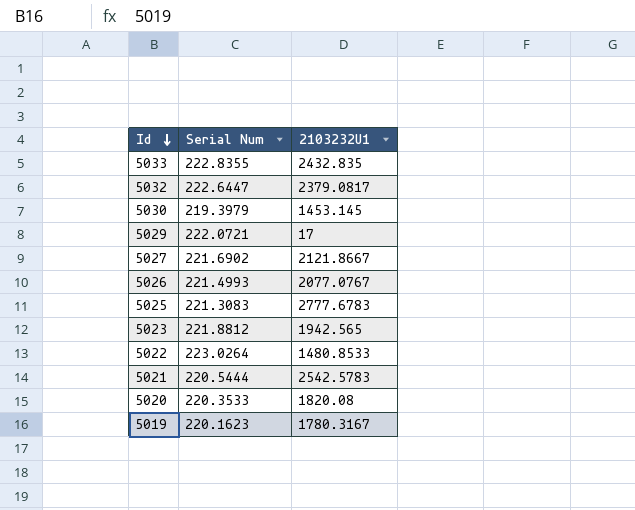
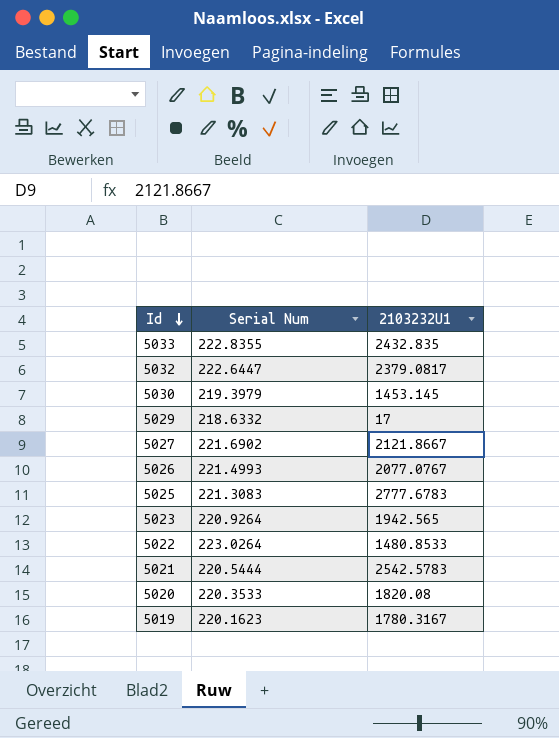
5029 | Serial Num: 222.0721 -> 218.6332
5023 | Serial Num: 221.8812 -> 220.9264

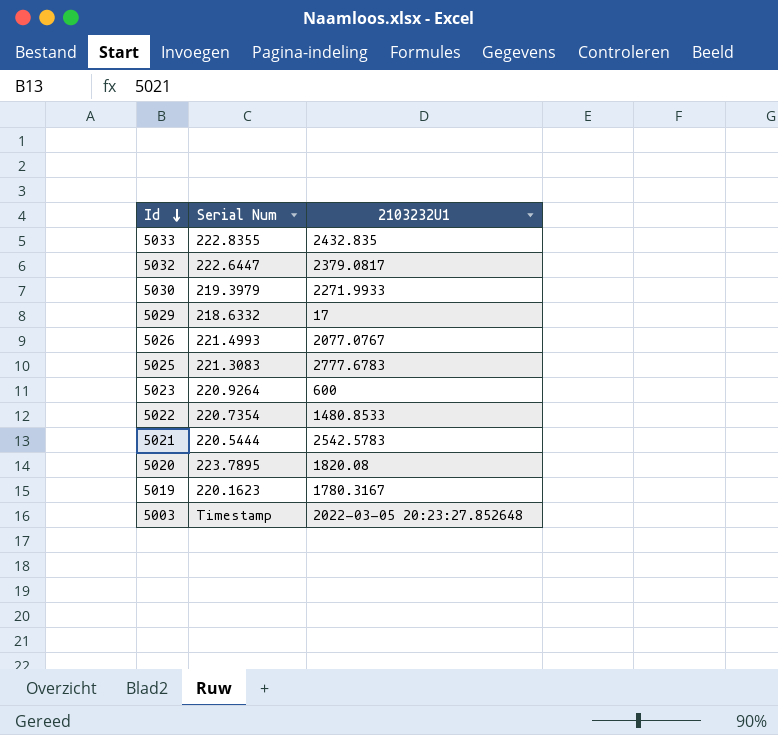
row 5027: 221.6902 | 2121.8667 -> none
5030 | 2103232U1: 1453.145 -> 2271.9933
5023 | 2103232U1: 1942.565 -> 600
5022 | Serial Num: 223.0264 -> 220.7354
5020 | Serial Num: 220.3533 -> 223.7895
row 5003: none -> Timestamp | 2022-03-05 20:23:27.852648

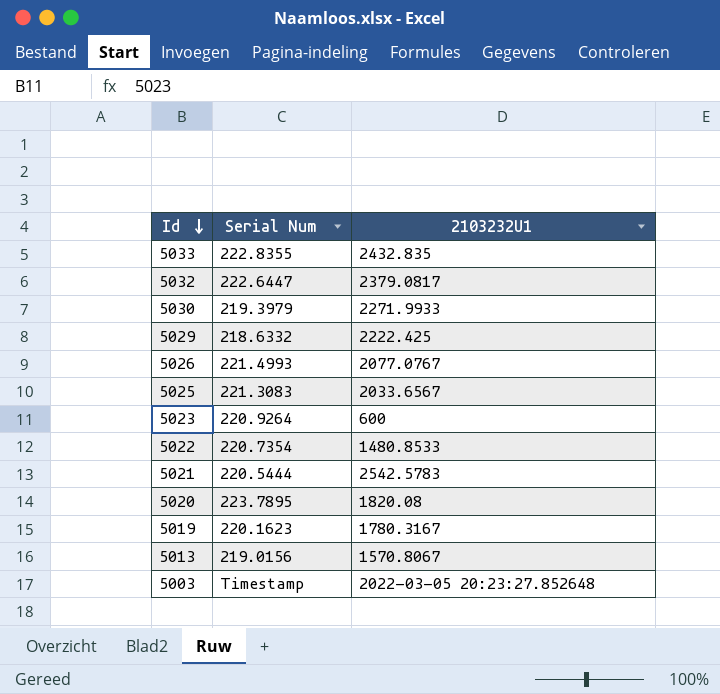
5029 | 2103232U1: 17 -> 2222.425
5025 | 2103232U1: 2777.6783 -> 2033.6567
row 5013: none -> 219.0156 | 1570.8067

